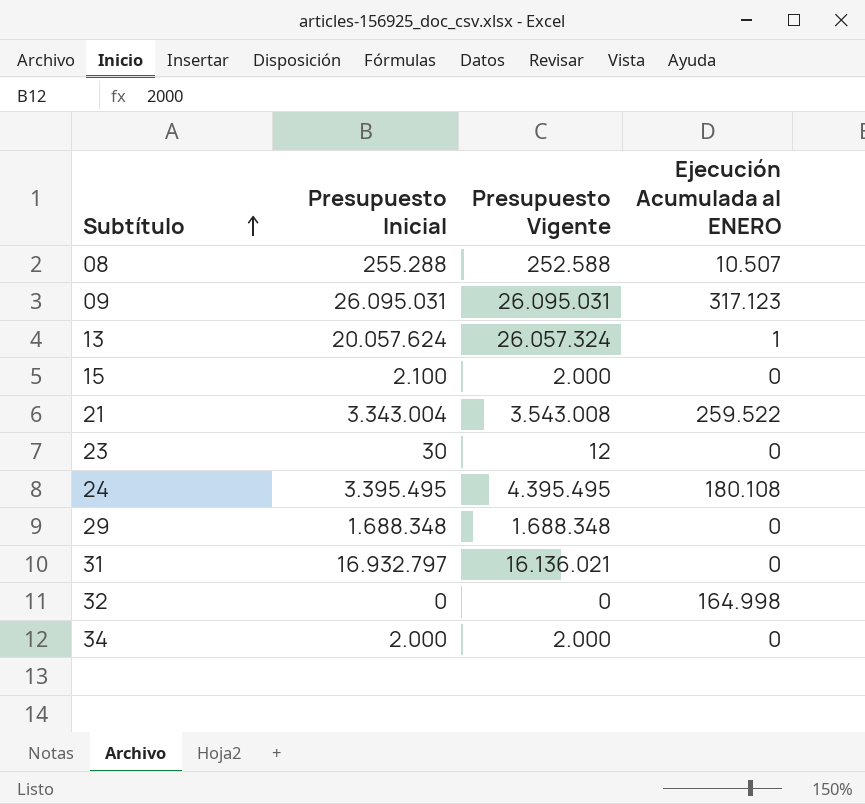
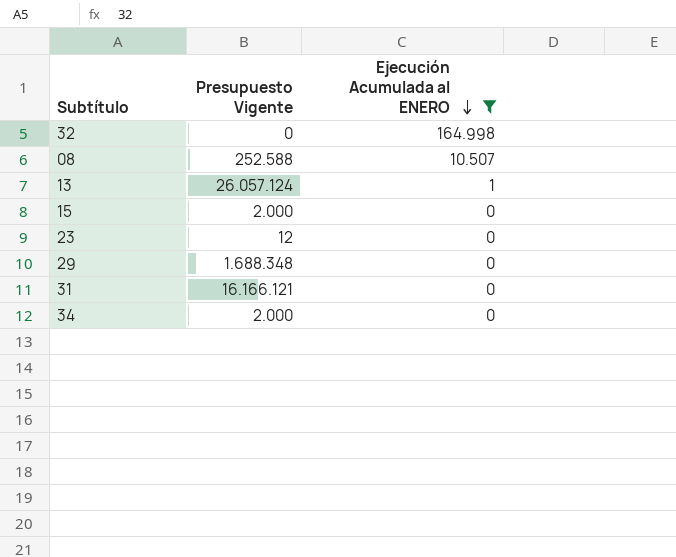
filter: none -> Ejecución Acumulada al ENERO <= 164.998
row order: Subtítulo ascending -> Ejecución Acumulada al ENERO descending
column Presupuesto Inicial | position: 2 -> none
13 | Presupuesto Vigente: 26.057.324 -> 26.057.124
31 | Presupuesto Vigente: 16.136.021 -> 16.166.121

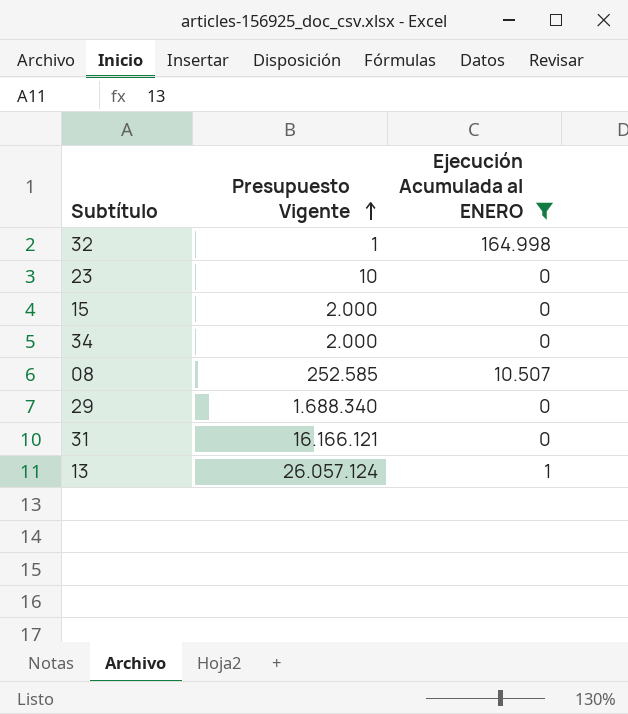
row order: Ejecución Acumulada al ENERO descending -> Presupuesto Vigente ascending
32 | Presupuesto Vigente: 0 -> 1
23 | Presupuesto Vigente: 12 -> 10
08 | Presupuesto Vigente: 252.588 -> 252.585
29 | Presupuesto Vigente: 1.688.348 -> 1.688.340

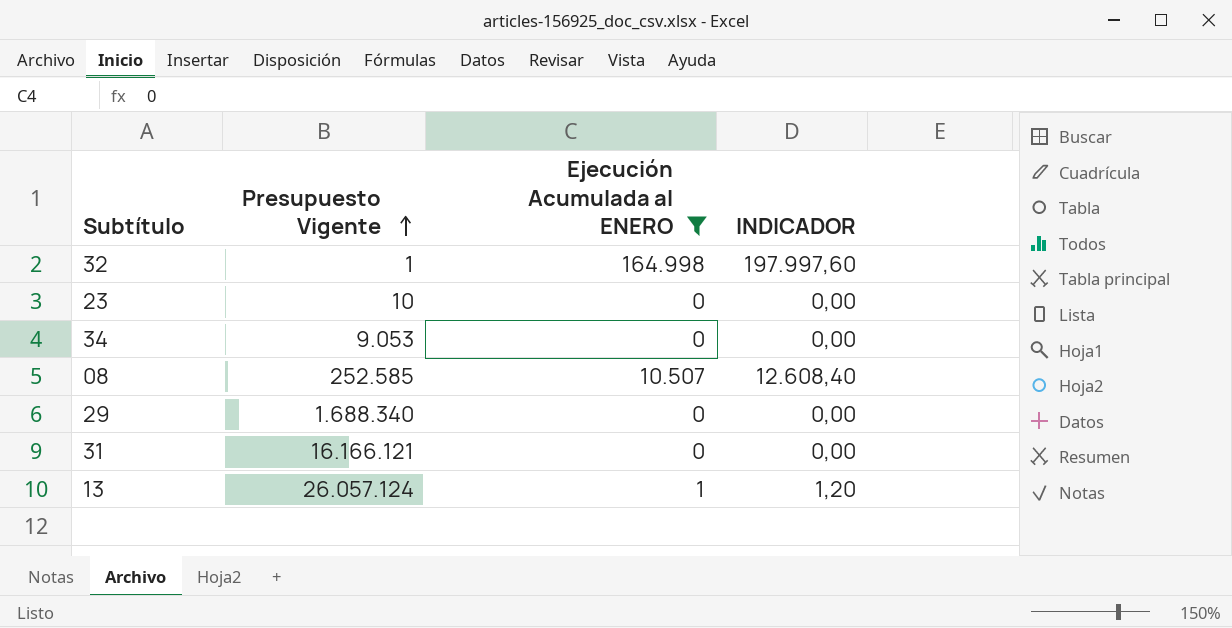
column INDICADOR | formula: none -> [Ejecución Acumulada al ENERO] * 1,2
row 15: 2.000 | 0 -> none
34 | Presupuesto Vigente: 2.000 -> 9.053

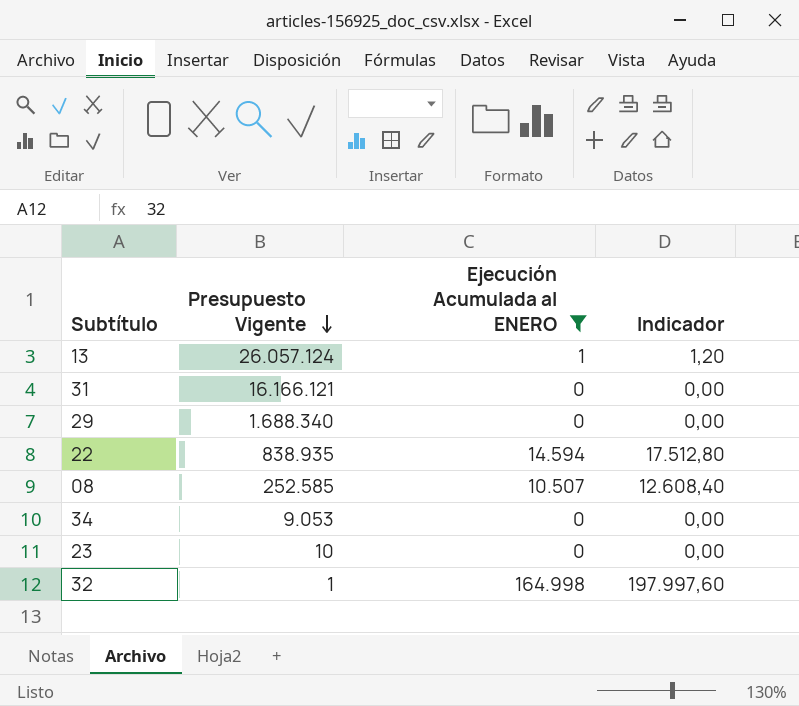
row order: Presupuesto Vigente ascending -> Presupuesto Vigente descending
column name: INDICADOR -> Indicador
row 22: none -> 838.935 | 14.594 | 17.512,80

